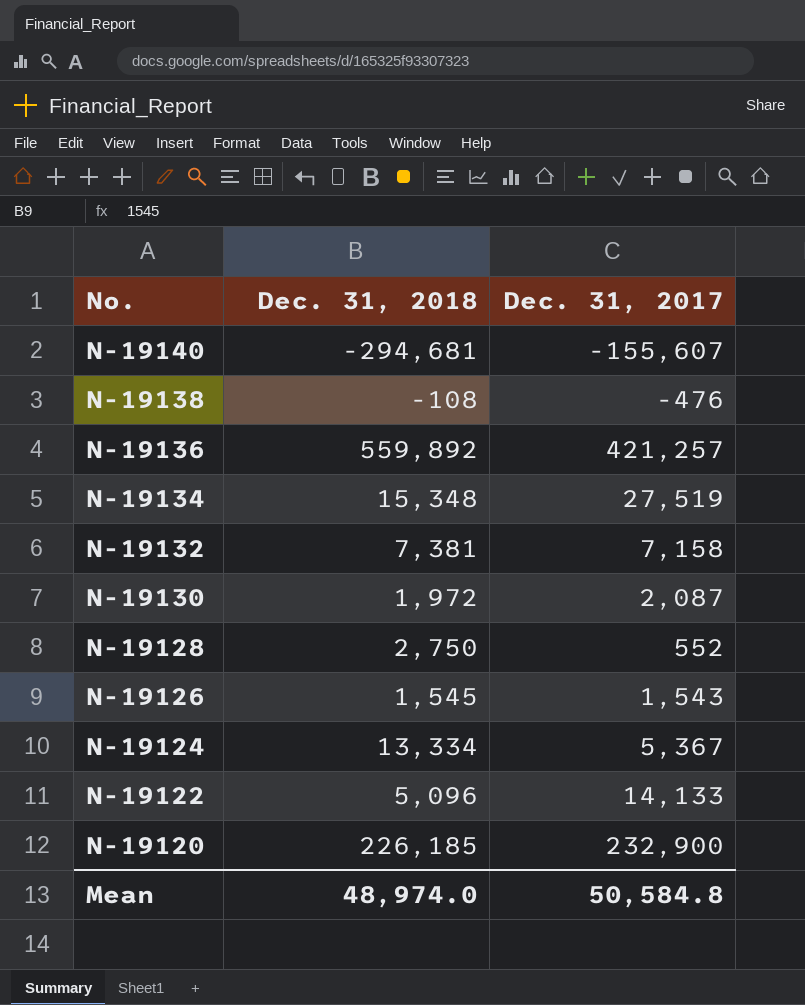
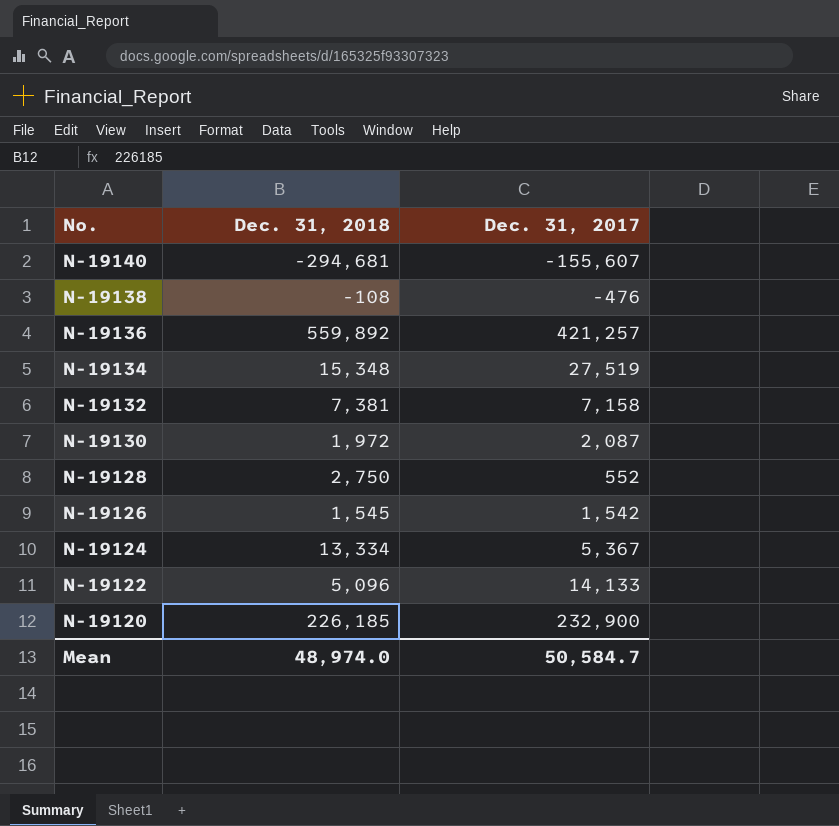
N-19126 | Dec. 31, 2017: 1,543 -> 1,542
Mean | Dec. 31, 2017: 50,584.8 -> 50,584.7

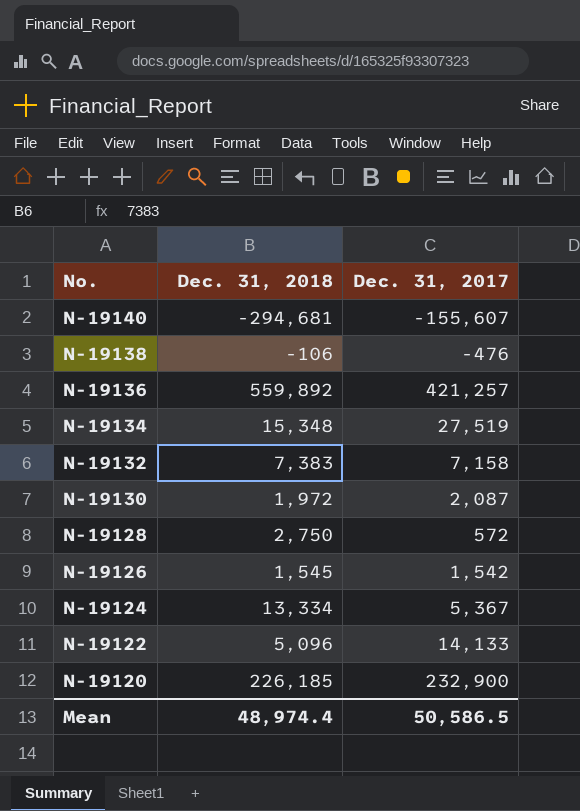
N-19138 | Dec. 31, 2018: -108 -> -106
N-19132 | Dec. 31, 2018: 7,381 -> 7,383
N-19128 | Dec. 31, 2017: 552 -> 572
Mean | Dec. 31, 2018: 48,974.0 -> 48,974.4
Mean | Dec. 31, 2017: 50,584.7 -> 50,586.5

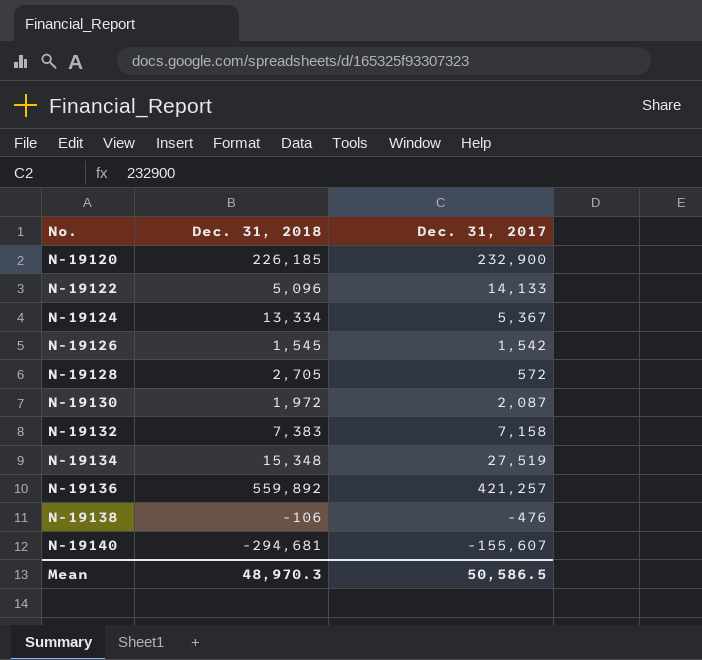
row order: No. descending -> No. ascending
N-19128 | Dec. 31, 2018: 2,750 -> 2,705
Mean | Dec. 31, 2018: 48,974.4 -> 48,970.3

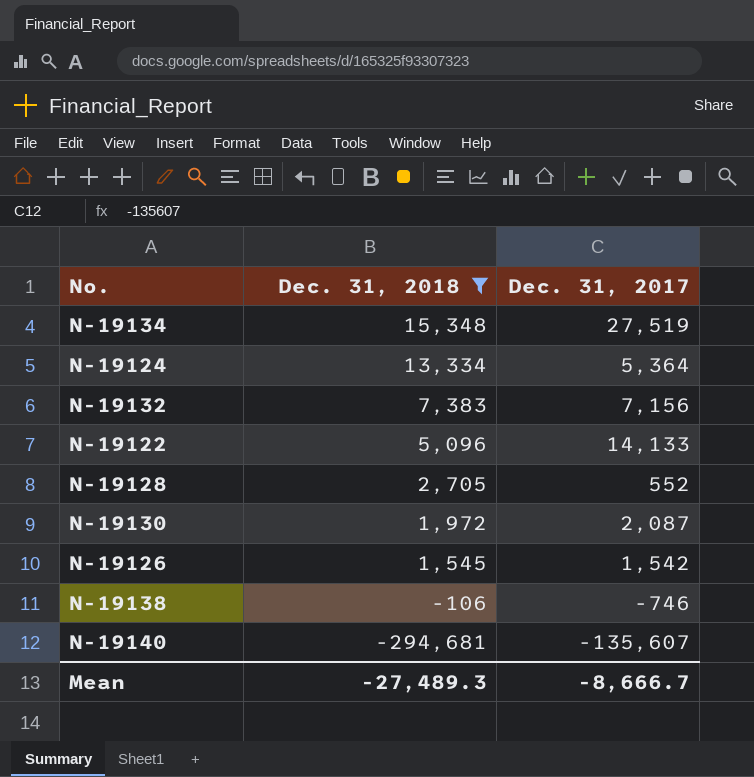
filter: none -> Dec. 31, 2018 <= 15,348
row order: No. ascending -> Dec. 31, 2018 descending
N-19124 | Dec. 31, 2017: 5,367 -> 5,364
N-19132 | Dec. 31, 2017: 7,158 -> 7,156
N-19128 | Dec. 31, 2017: 572 -> 552
N-19138 | Dec. 31, 2017: -476 -> -746
N-19140 | Dec. 31, 2017: -155,607 -> -135,607
Mean | Dec. 31, 2018: 48,970.3 -> -27,489.3
Mean | Dec. 31, 2017: 50,586.5 -> -8,666.7

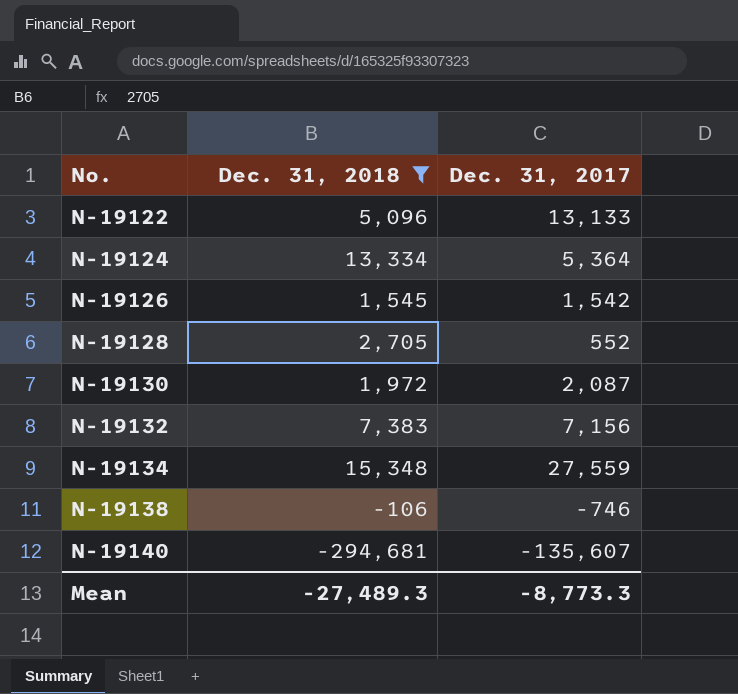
row order: Dec. 31, 2018 descending -> No. ascending
N-19122 | Dec. 31, 2017: 14,133 -> 13,133
N-19134 | Dec. 31, 2017: 27,519 -> 27,559
Mean | Dec. 31, 2017: -8,666.7 -> -8,773.3

